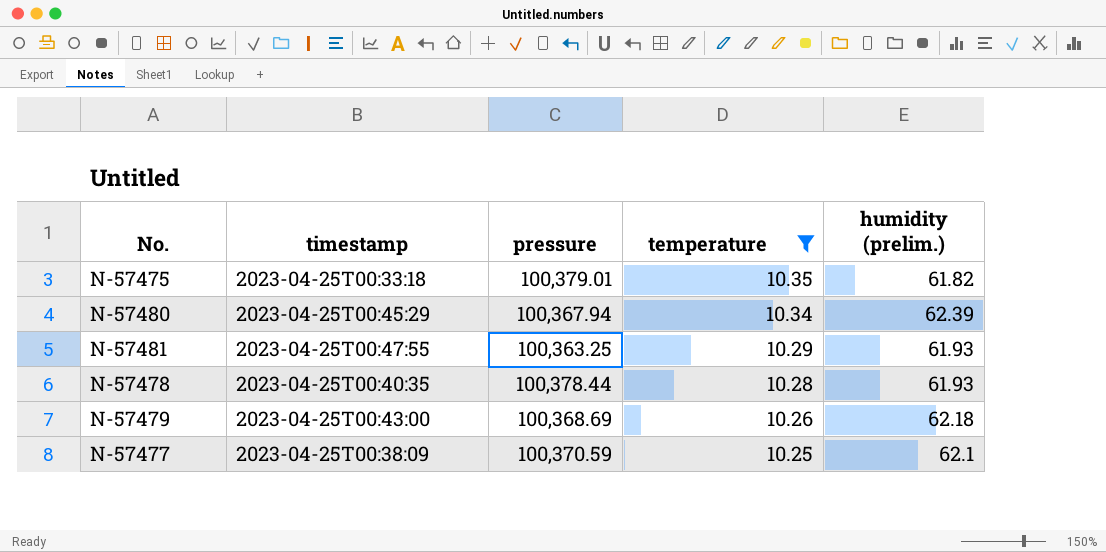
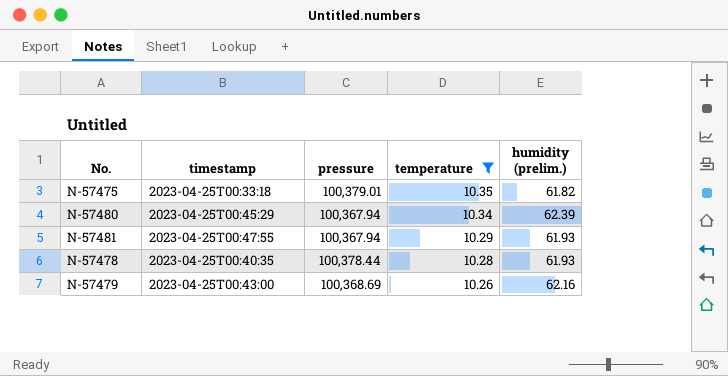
row N-57477: 2023-04-25T00:38:09 | 100,370.59 | 10.25 | 62.1 -> none
N-57481 | pressure: 100,363.25 -> 100,367.94
N-57479 | humidity (prelim.): 62.18 -> 62.16

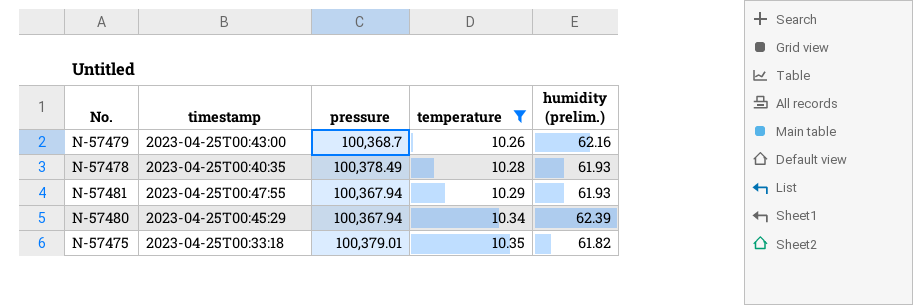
row order: temperature descending -> temperature ascending
N-57479 | pressure: 100,368.69 -> 100,368.7
N-57478 | pressure: 100,378.44 -> 100,378.49

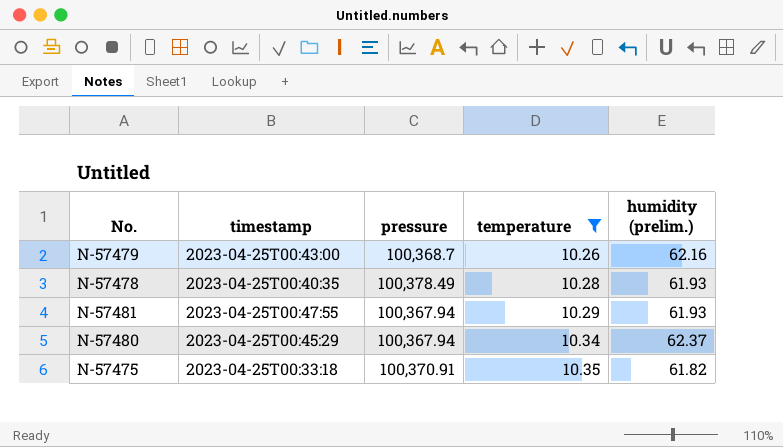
N-57480 | humidity (prelim.): 62.39 -> 62.37
N-57475 | pressure: 100,379.01 -> 100,370.91

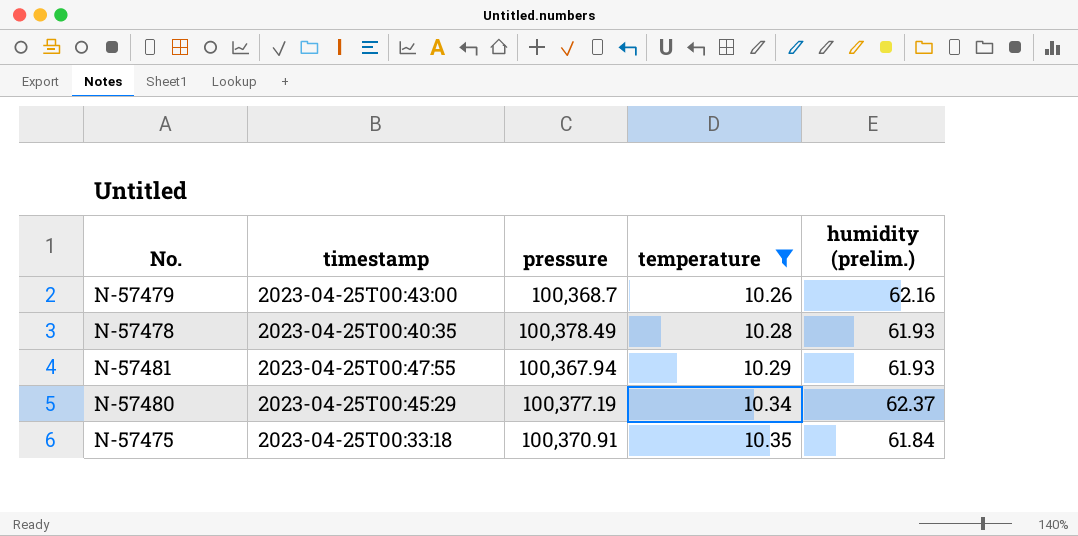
N-57480 | pressure: 100,367.94 -> 100,377.19
N-57475 | humidity (prelim.): 61.82 -> 61.84

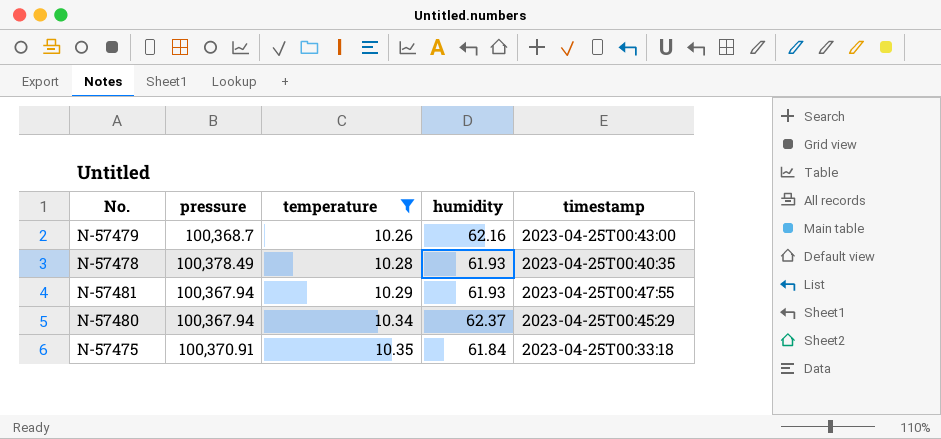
column name: humidity (prelim.) -> humidity
column timestamp | position: 2 -> 5
N-57480 | pressure: 100,377.19 -> 100,367.94

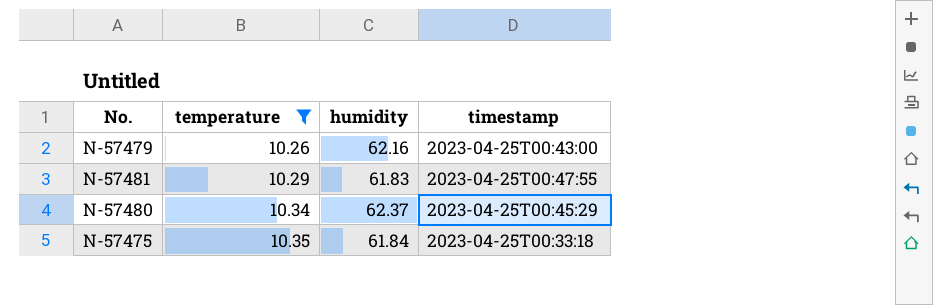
column pressure | position: 2 -> none
row N-57478: 100,378.49 | 10.28 | 61.93 | 2023-04-25T00:40:35 -> none
N-57481 | humidity: 61.93 -> 61.83

